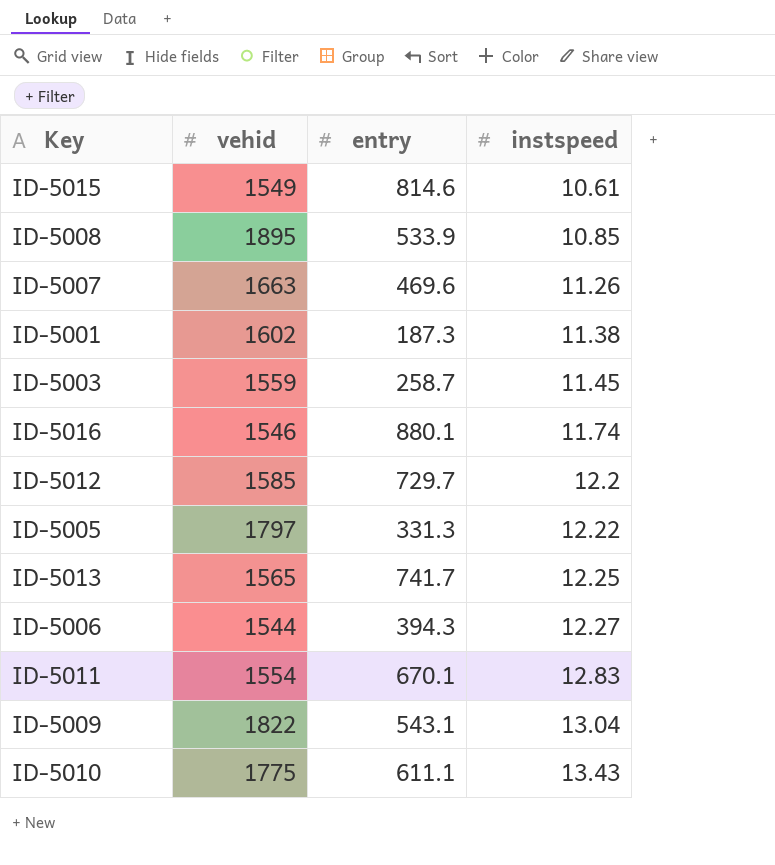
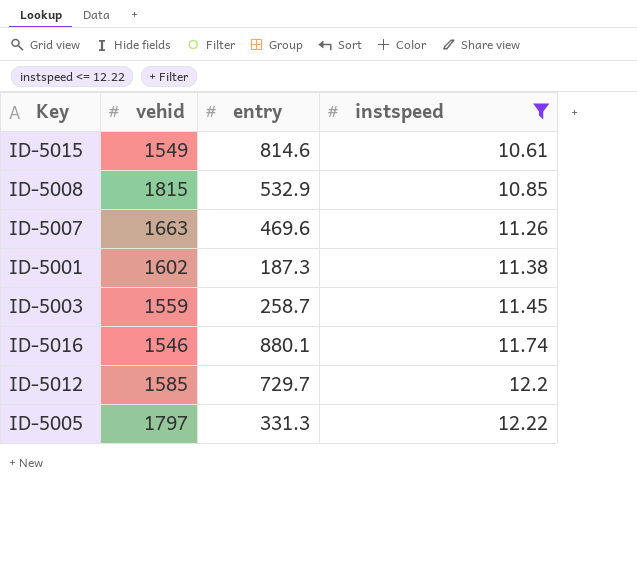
filter: none -> instspeed <= 12.22
ID-5008 | vehid: 1895 -> 1815
ID-5008 | entry: 533.9 -> 532.9

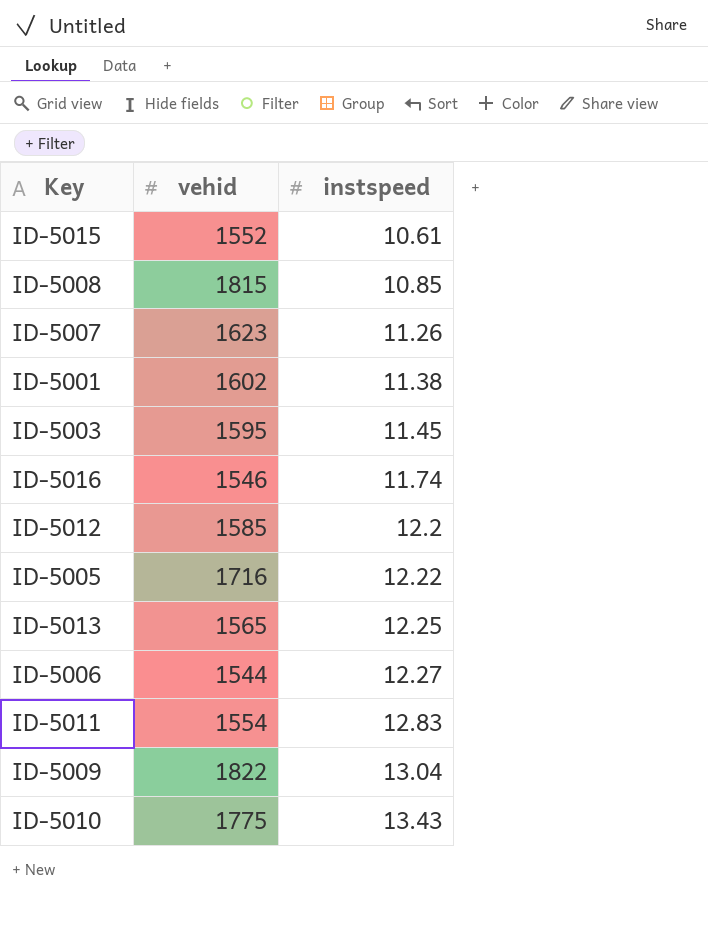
filter: instspeed <= 12.22 -> none
column entry | position: 3 -> none
ID-5015 | vehid: 1549 -> 1552
ID-5007 | vehid: 1663 -> 1623
ID-5003 | vehid: 1559 -> 1595
ID-5005 | vehid: 1797 -> 1716

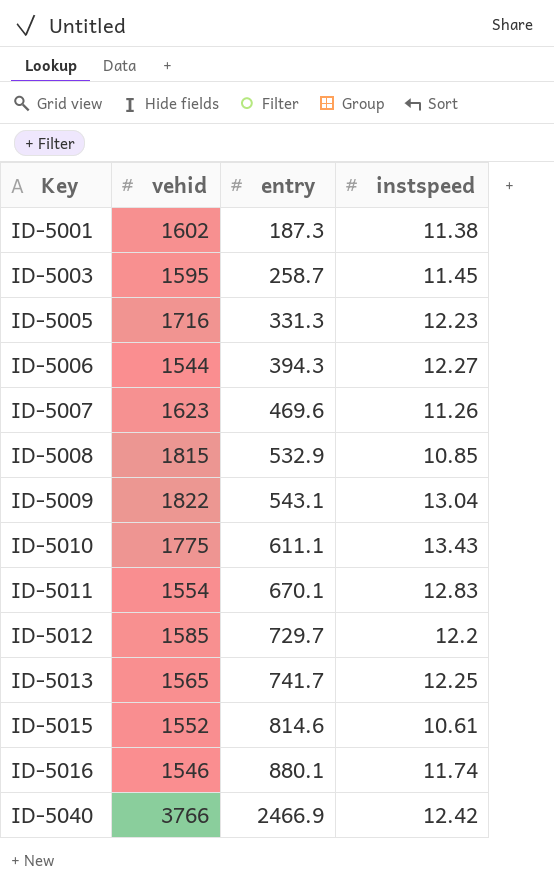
row order: instspeed ascending -> Key ascending
column entry | position: none -> 3
ID-5005 | instspeed: 12.22 -> 12.23
row ID-5040: none -> 3766 | 2466.9 | 12.42

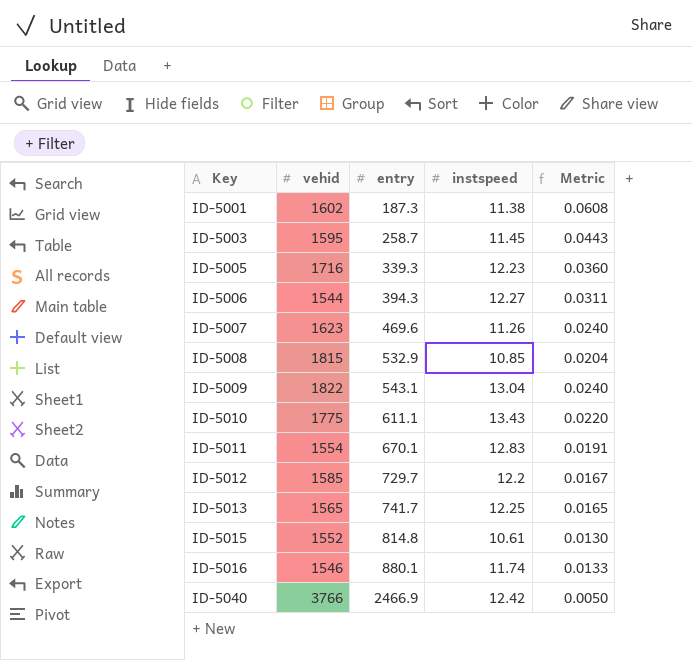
column Metric | formula: none -> [instspeed] / [entry]
ID-5005 | entry: 331.3 -> 339.3
ID-5015 | entry: 814.6 -> 814.8

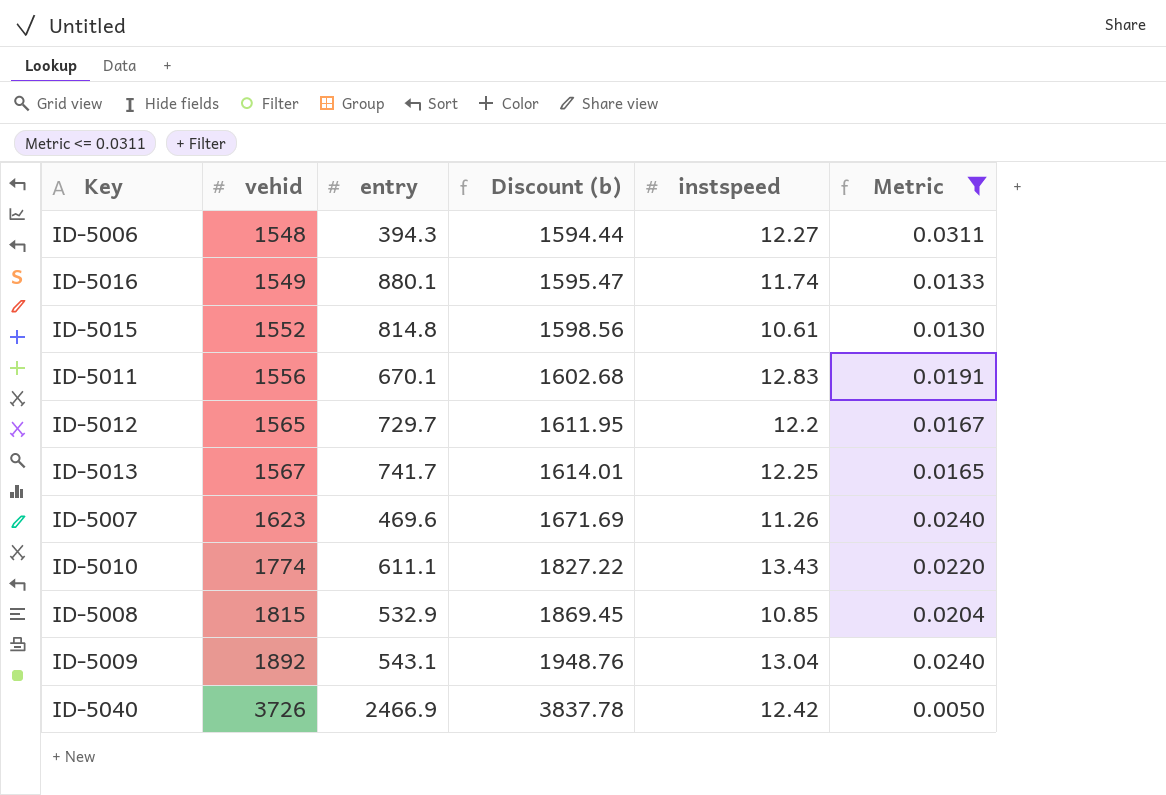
filter: none -> Metric <= 0.0311
row order: Key ascending -> vehid ascending
column Discount (b) | formula: none -> [vehid] * 1.03
ID-5006 | vehid: 1544 -> 1548
ID-5016 | vehid: 1546 -> 1549
ID-5011 | vehid: 1554 -> 1556
ID-5012 | vehid: 1585 -> 1565
ID-5013 | vehid: 1565 -> 1567
ID-5010 | vehid: 1775 -> 1774
ID-5009 | vehid: 1822 -> 1892
ID-5040 | vehid: 3766 -> 3726

